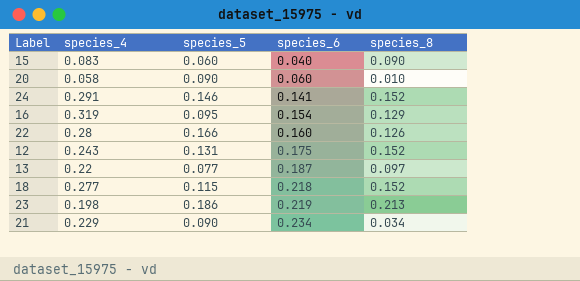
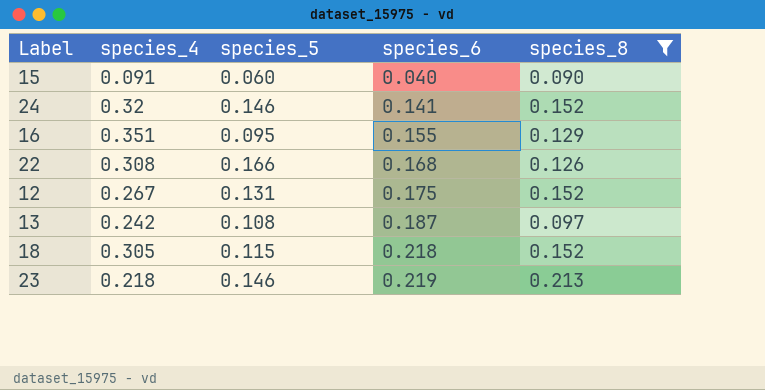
filter: none -> species_8 >= 0.090
15 | species_4: 0.083 -> 0.091
24 | species_4: 0.291 -> 0.32
16 | species_4: 0.319 -> 0.351
16 | species_6: 0.154 -> 0.155
22 | species_4: 0.28 -> 0.308
22 | species_6: 0.160 -> 0.168
12 | species_4: 0.243 -> 0.267
13 | species_4: 0.22 -> 0.242
13 | species_5: 0.077 -> 0.108
18 | species_4: 0.277 -> 0.305
23 | species_4: 0.198 -> 0.218
23 | species_5: 0.186 -> 0.146

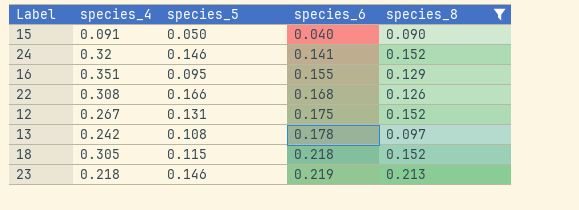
15 | species_5: 0.060 -> 0.050
13 | species_6: 0.187 -> 0.178

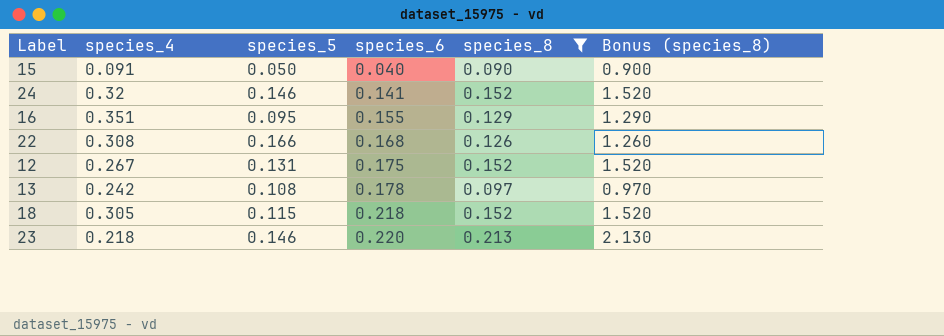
column Bonus (species_8) | formula: none -> [species_8] * 10
23 | species_6: 0.219 -> 0.220

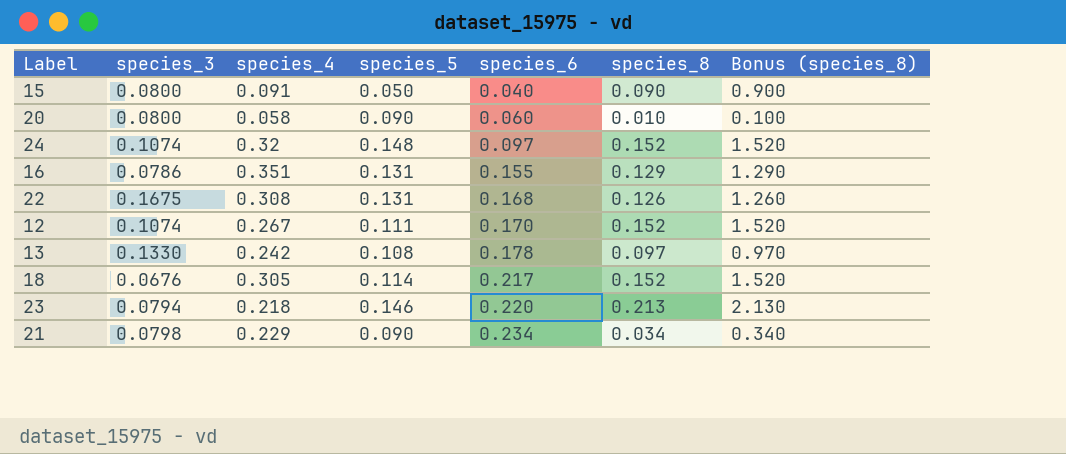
filter: species_8 >= 0.090 -> none
column species_3 | position: none -> 2
24 | species_5: 0.146 -> 0.148
24 | species_6: 0.141 -> 0.097
16 | species_5: 0.095 -> 0.131
22 | species_5: 0.166 -> 0.131
12 | species_5: 0.131 -> 0.111
12 | species_6: 0.175 -> 0.170
18 | species_5: 0.115 -> 0.114
18 | species_6: 0.218 -> 0.217

